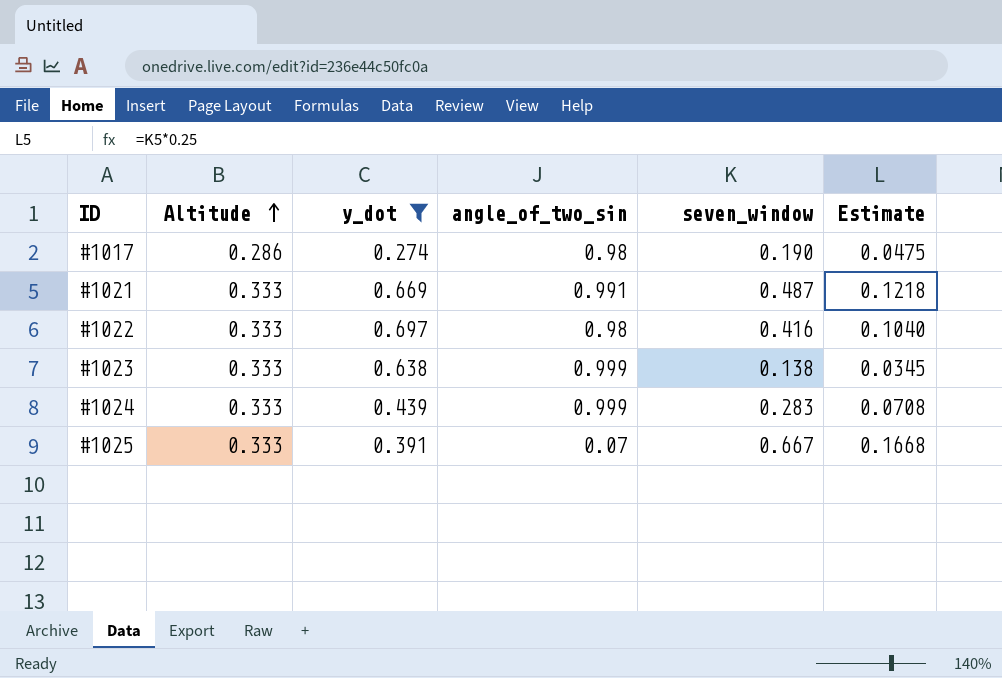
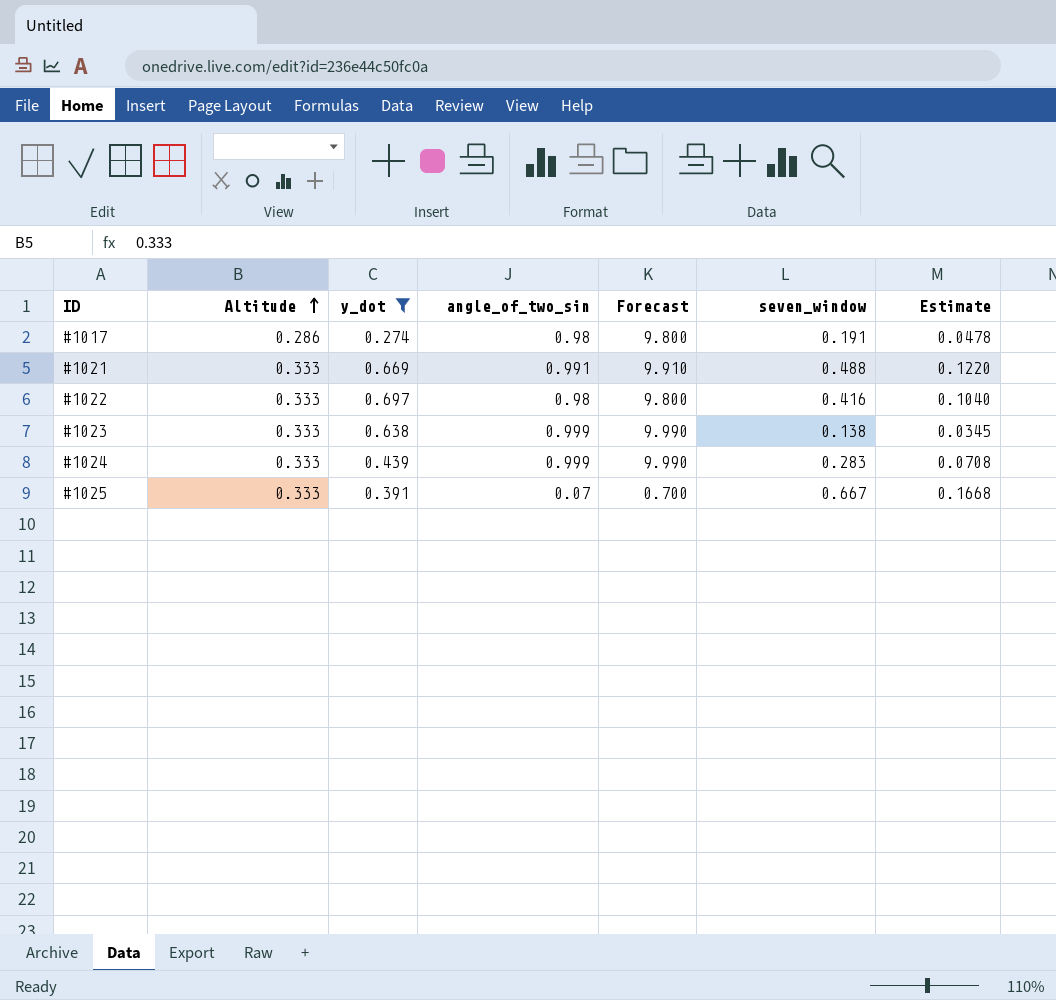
column Forecast | formula: none -> [angle_of_two_sin] * 10
#1017 | seven_window: 0.190 -> 0.191
#1017 | Estimate: 0.0475 -> 0.0478
#1021 | seven_window: 0.487 -> 0.488
#1021 | Estimate: 0.1218 -> 0.1220

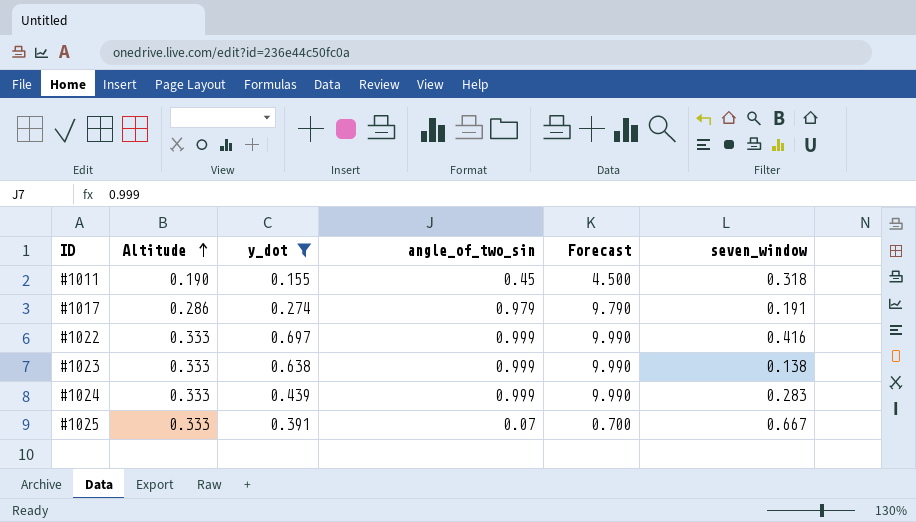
column Estimate | formula: [seven_window] * 0.25 -> none
row #1021: 0.333 | 0.669 | 0.991 | 9.910 | 0.488 | 0.1220 -> none
row #1011: none -> 0.190 | 0.155 | 0.45 | 4.500 | 0.318
#1017 | angle_of_two_sin: 0.98 -> 0.979
#1017 | Forecast: 9.800 -> 9.790
#1022 | angle_of_two_sin: 0.98 -> 0.999
#1022 | Forecast: 9.800 -> 9.990

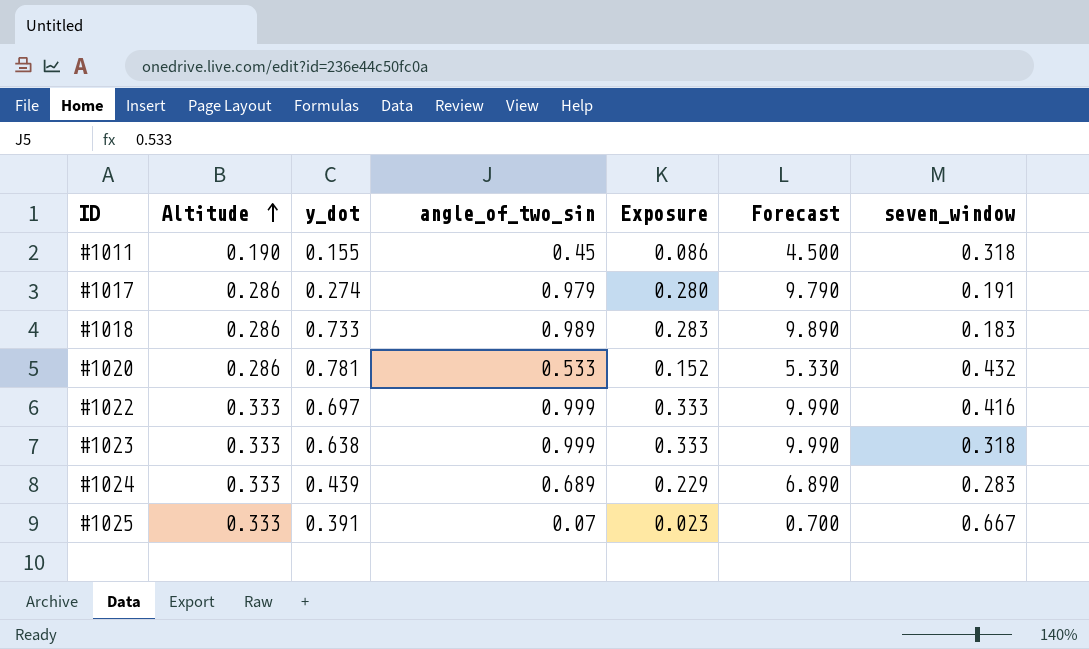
filter: y_dot <= 0.697 -> none
column Exposure | formula: none -> [Altitude] * [angle_of_two_sin]
#1023 | seven_window: 0.138 -> 0.318
#1024 | angle_of_two_sin: 0.999 -> 0.689
#1024 | Forecast: 9.990 -> 6.890

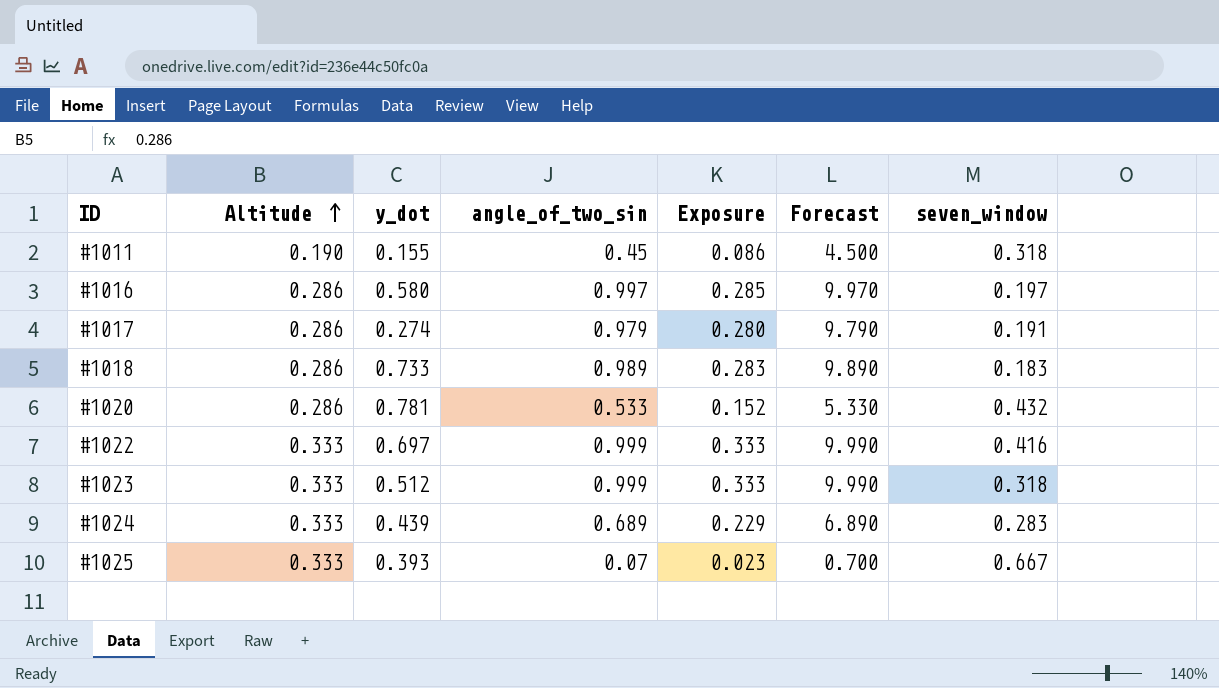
row #1016: none -> 0.286 | 0.580 | 0.997 | 0.285 | 9.970 | 0.197
#1023 | y_dot: 0.638 -> 0.512
#1025 | y_dot: 0.391 -> 0.393

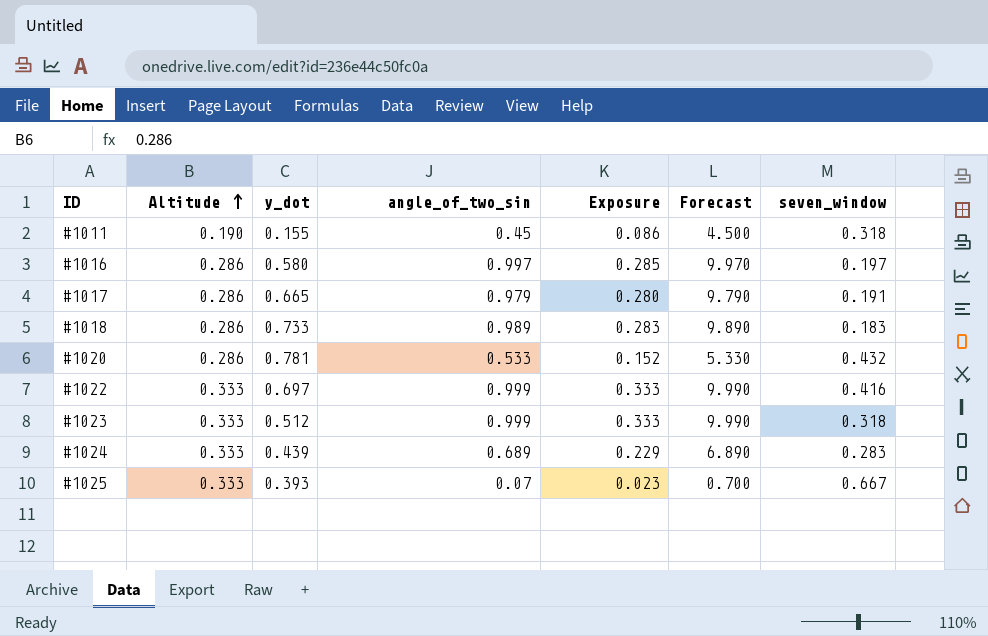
#1017 | y_dot: 0.274 -> 0.665

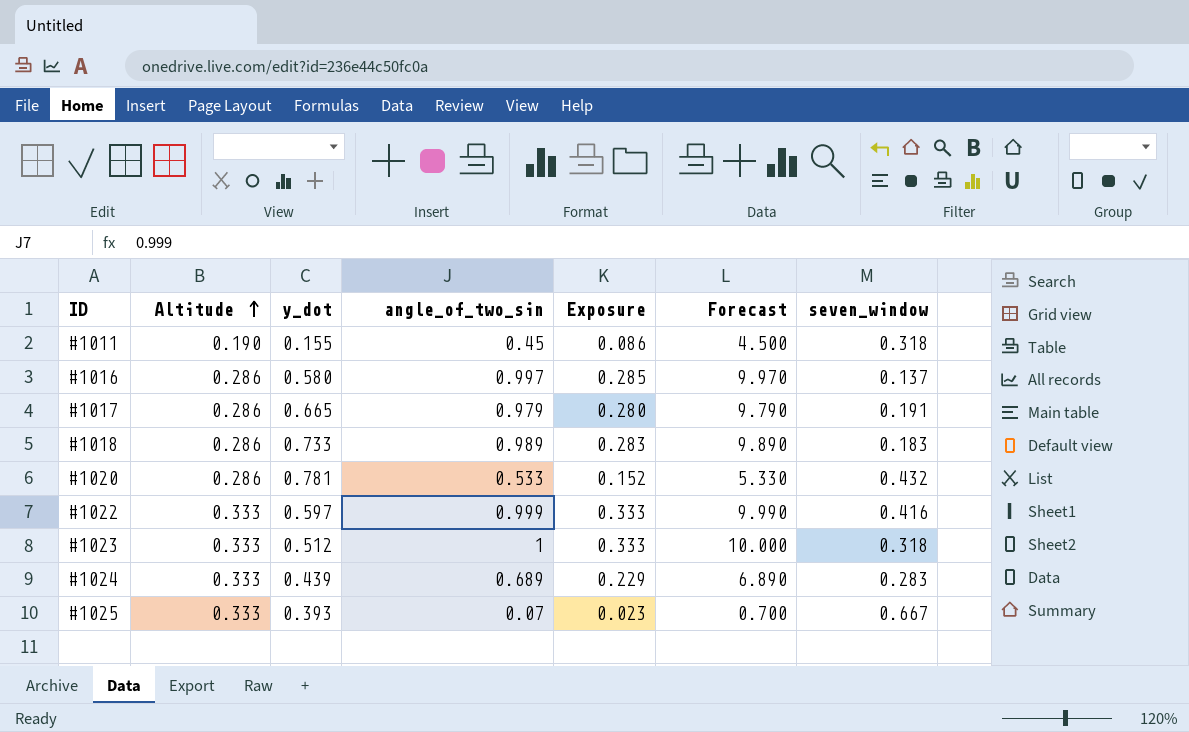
#1016 | seven_window: 0.197 -> 0.137
#1022 | y_dot: 0.697 -> 0.597
#1023 | angle_of_two_sin: 0.999 -> 1
#1023 | Forecast: 9.990 -> 10.000

